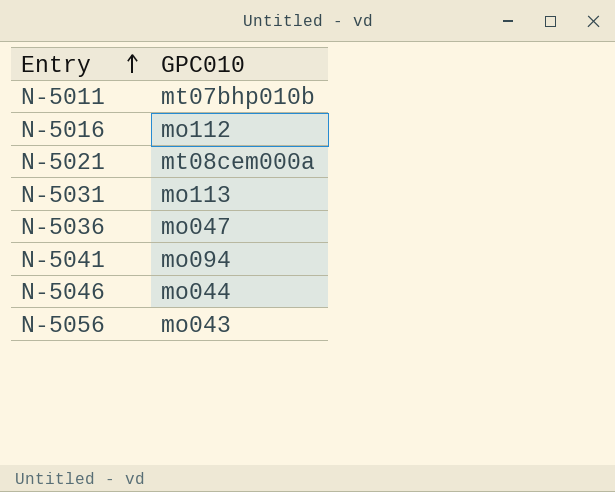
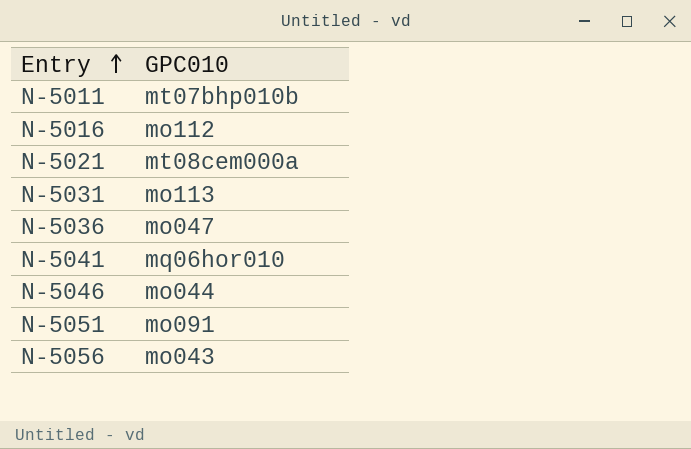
N-5041 | GPC010: mo094 -> mq06hor010
row N-5051: none -> mo091

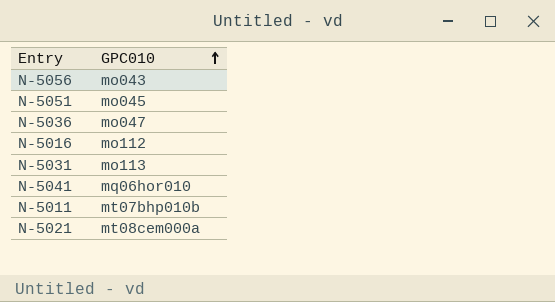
row order: Entry ascending -> GPC010 ascending
row N-5046: mo044 -> none
N-5051 | GPC010: mo091 -> mo045

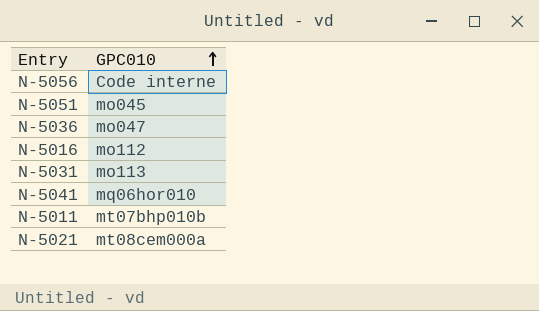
N-5056 | GPC010: mo043 -> Code interne

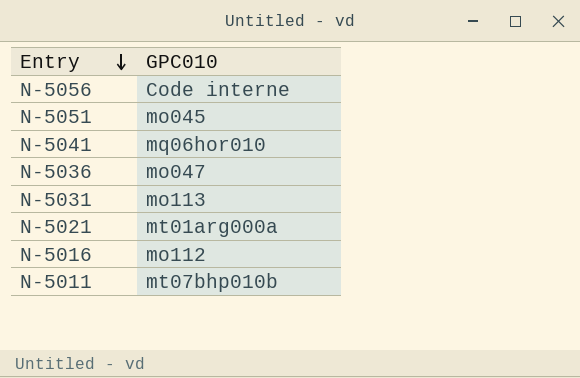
row order: GPC010 ascending -> Entry descending
N-5021 | GPC010: mt08cem000a -> mt01arg000a

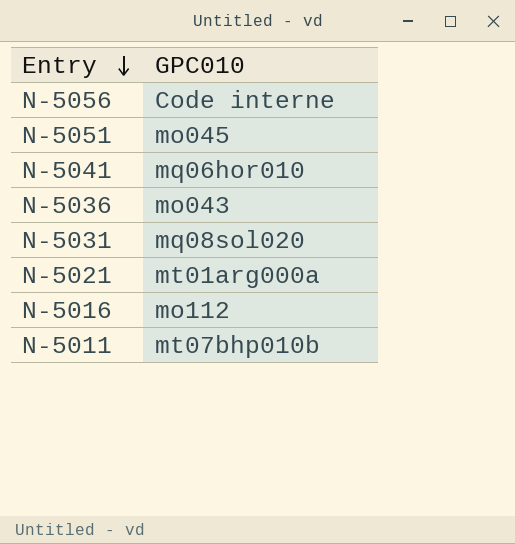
N-5036 | GPC010: mo047 -> mo043
N-5031 | GPC010: mo113 -> mq08sol020

